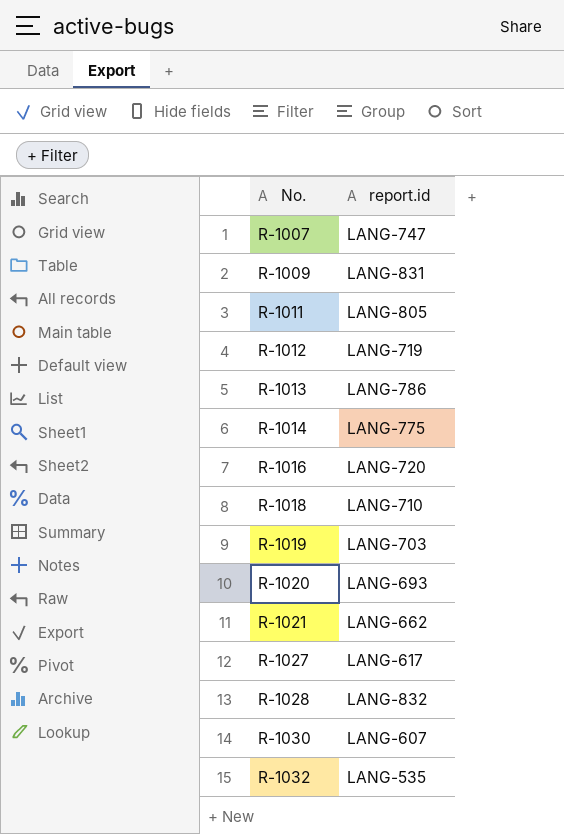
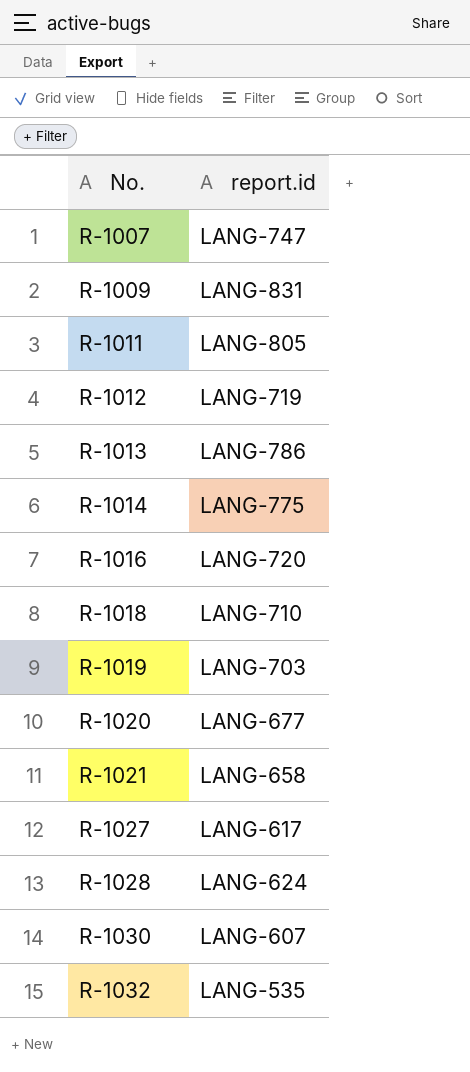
R-1020 | report.id: LANG-693 -> LANG-677
R-1021 | report.id: LANG-662 -> LANG-658
R-1028 | report.id: LANG-832 -> LANG-624

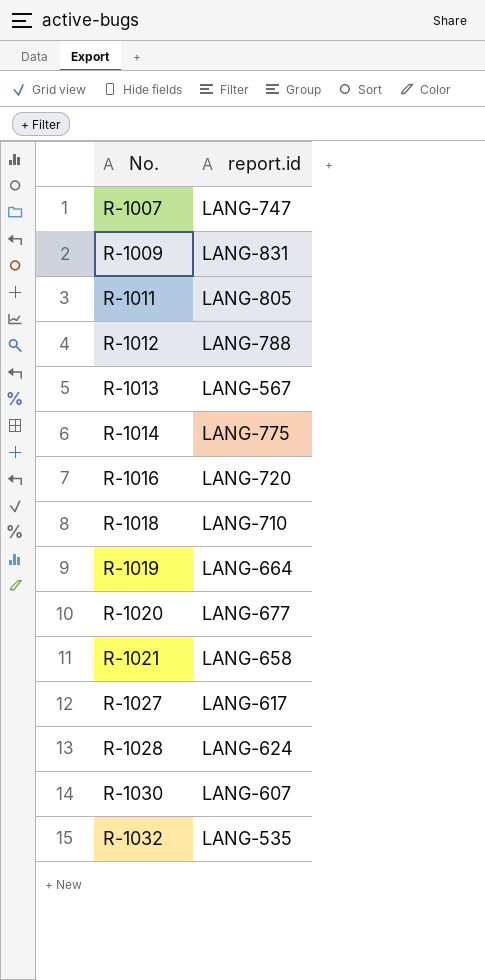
R-1012 | report.id: LANG-719 -> LANG-788
R-1013 | report.id: LANG-786 -> LANG-567
R-1019 | report.id: LANG-703 -> LANG-664

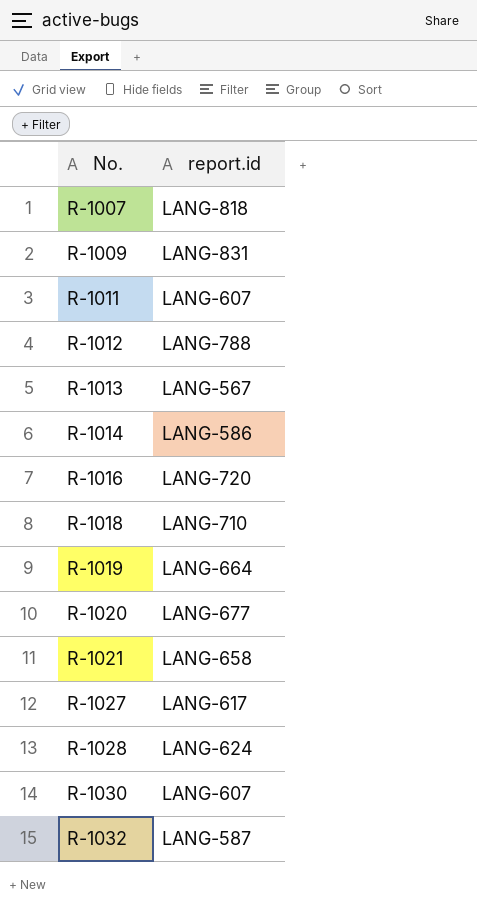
R-1007 | report.id: LANG-747 -> LANG-818
R-1011 | report.id: LANG-805 -> LANG-607
R-1014 | report.id: LANG-775 -> LANG-586
R-1032 | report.id: LANG-535 -> LANG-587

